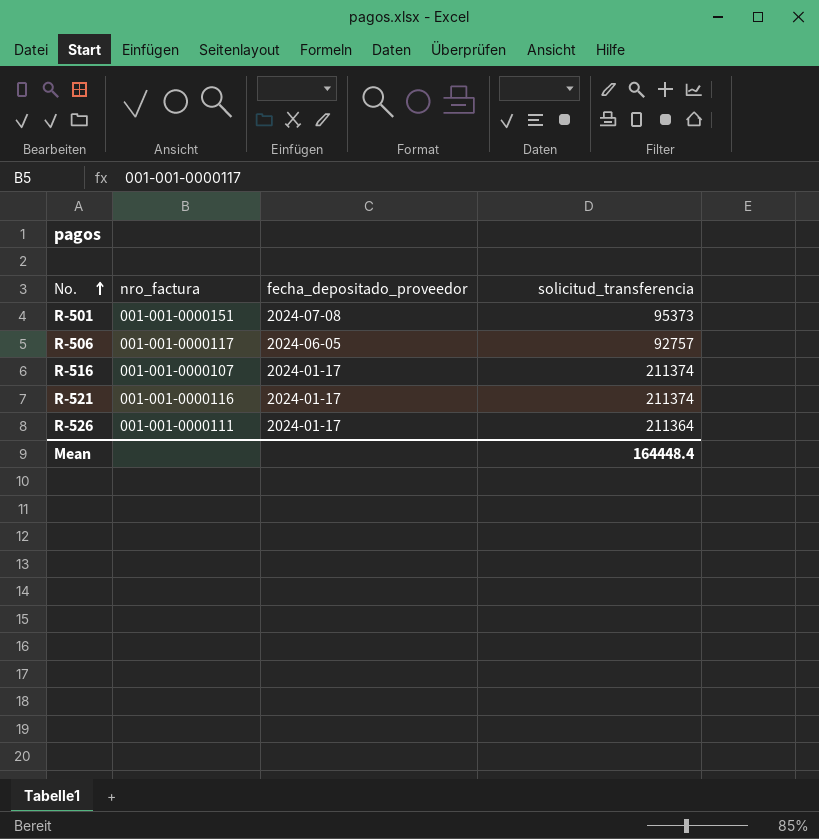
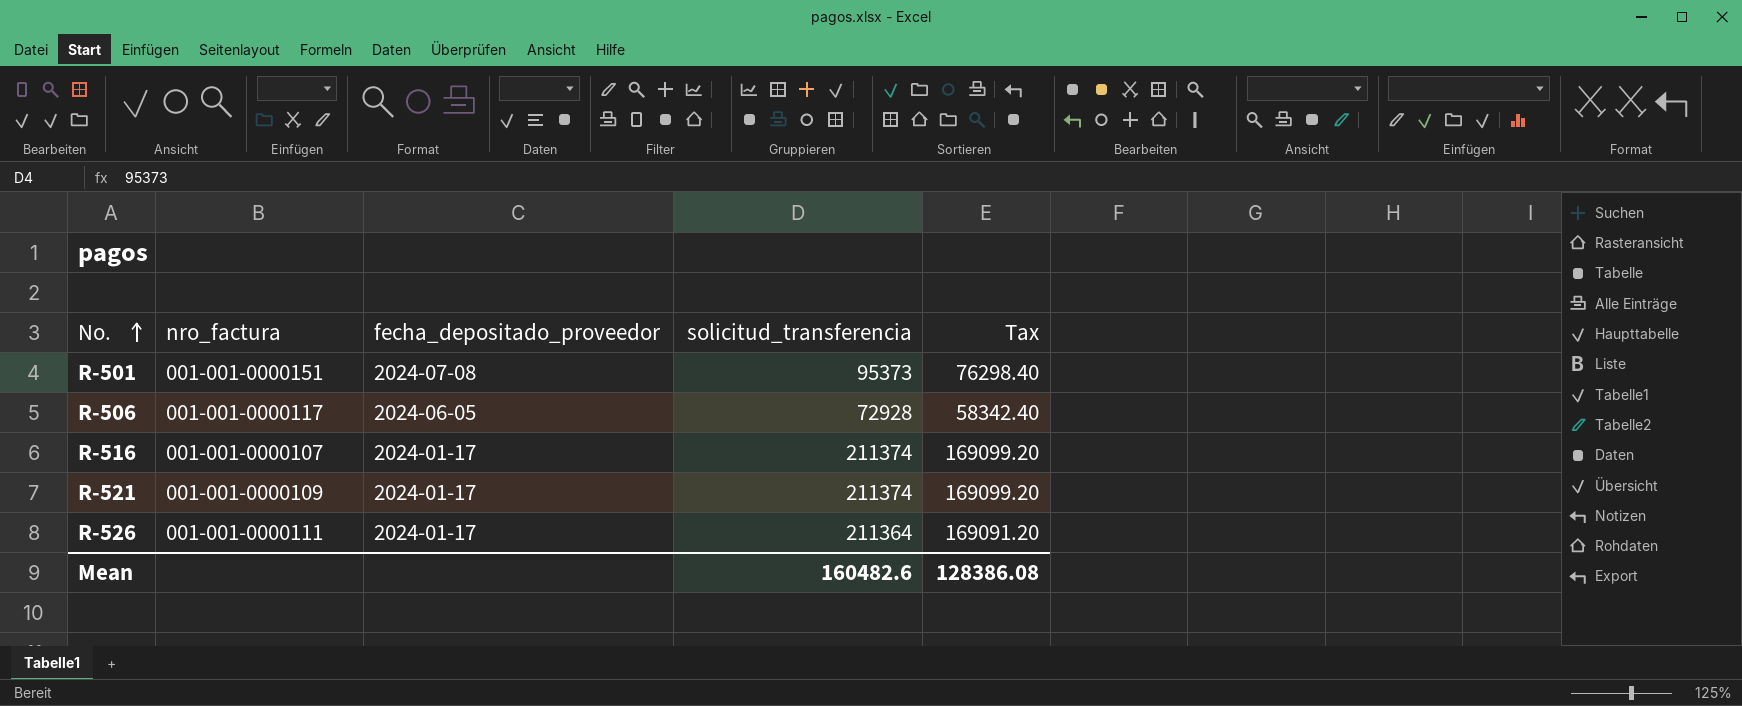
column Tax | formula: none -> [solicitud_transferencia] * 0.8
R-506 | solicitud_transferencia: 92757 -> 72928
R-521 | nro_factura: 001-001-0000116 -> 001-001-0000109
Mean | solicitud_transferencia: 164448.4 -> 160482.6

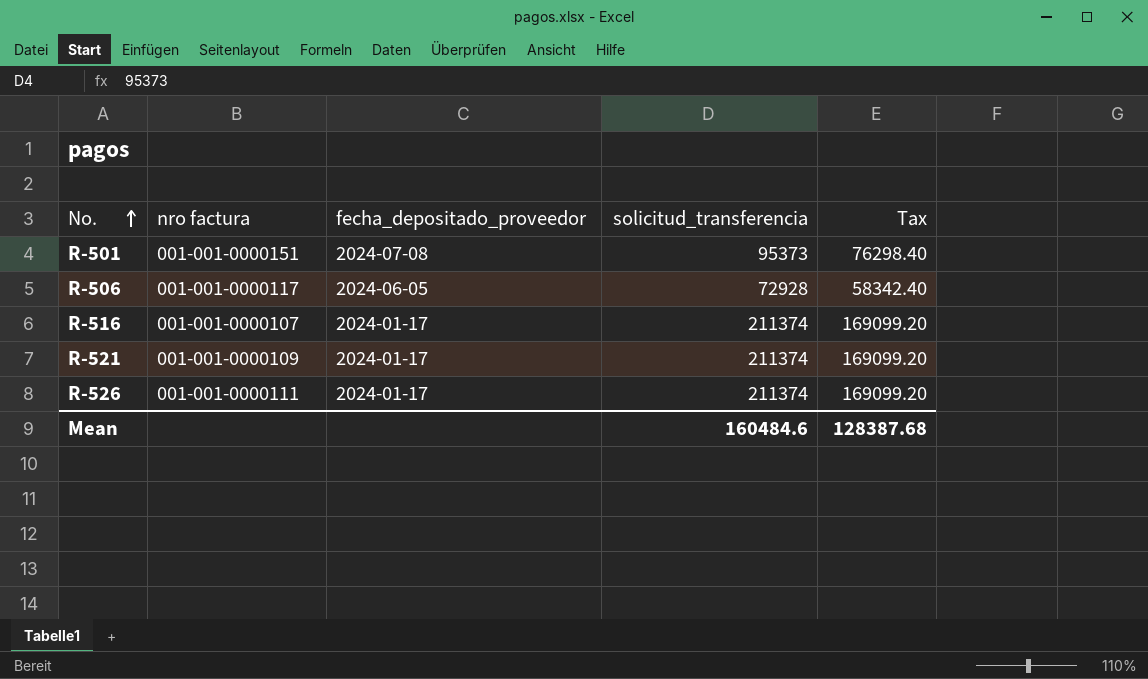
column name: nro_factura -> nro factura
R-526 | solicitud_transferencia: 211364 -> 211374
R-526 | Tax: 169091.20 -> 169099.20
Mean | solicitud_transferencia: 160482.6 -> 160484.6
Mean | Tax: 128386.08 -> 128387.68

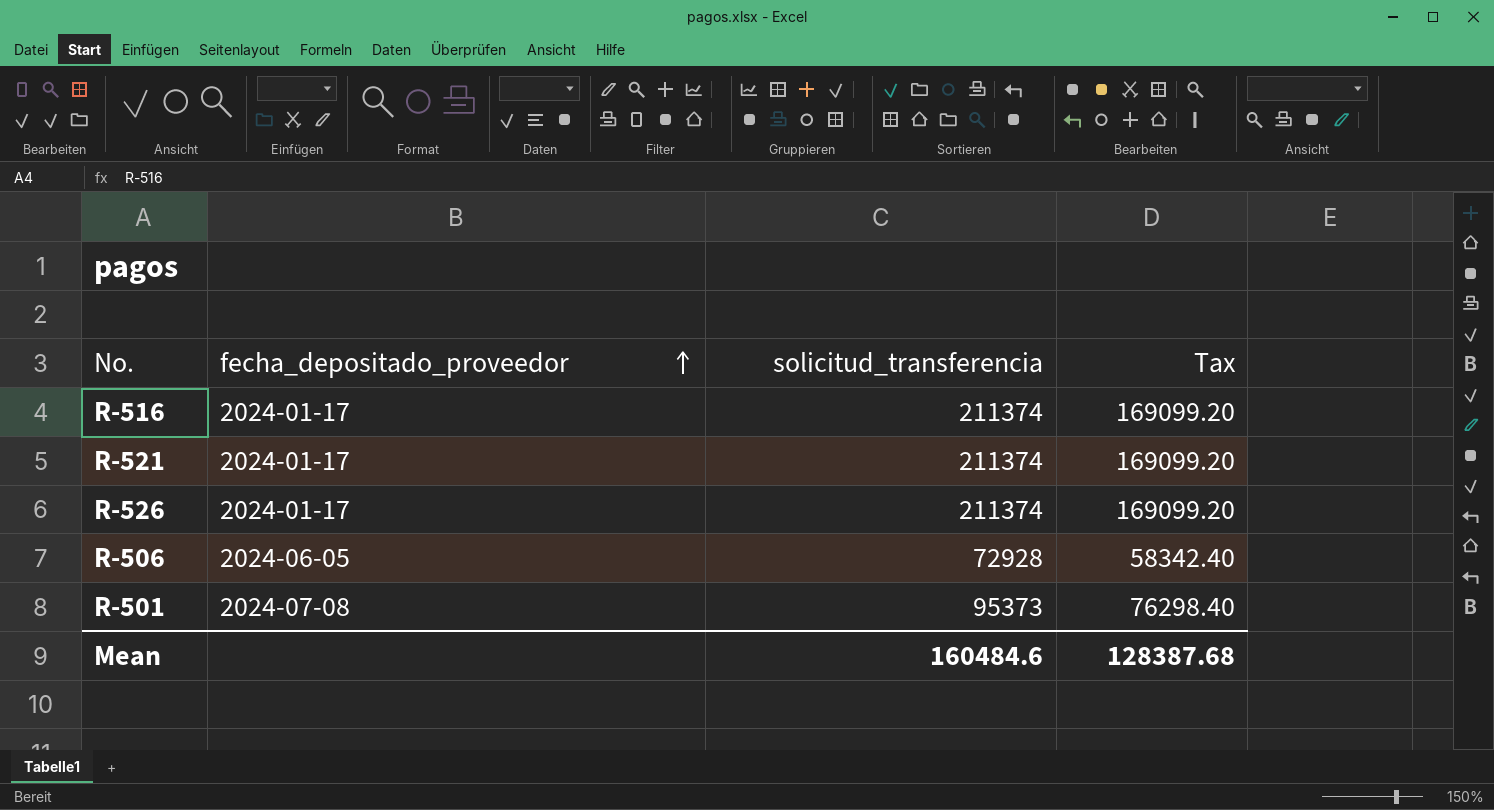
row order: No. ascending -> fecha_depositado_proveedor ascending
column nro factura | position: 2 -> none

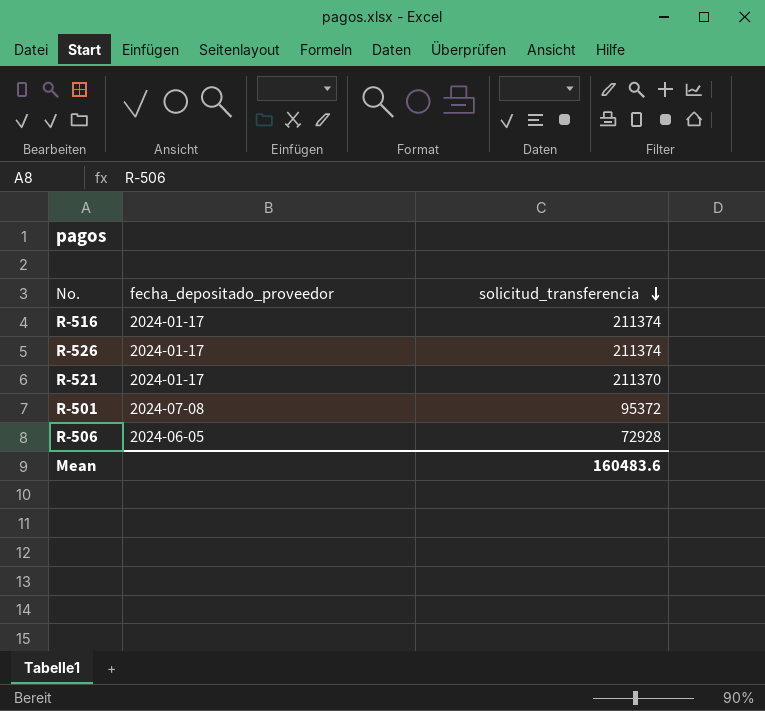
row order: fecha_depositado_proveedor ascending -> solicitud_transferencia descending
column Tax | formula: [solicitud_transferencia] * 0.8 -> none
R-521 | solicitud_transferencia: 211374 -> 211370
R-501 | solicitud_transferencia: 95373 -> 95372
Mean | solicitud_transferencia: 160484.6 -> 160483.6

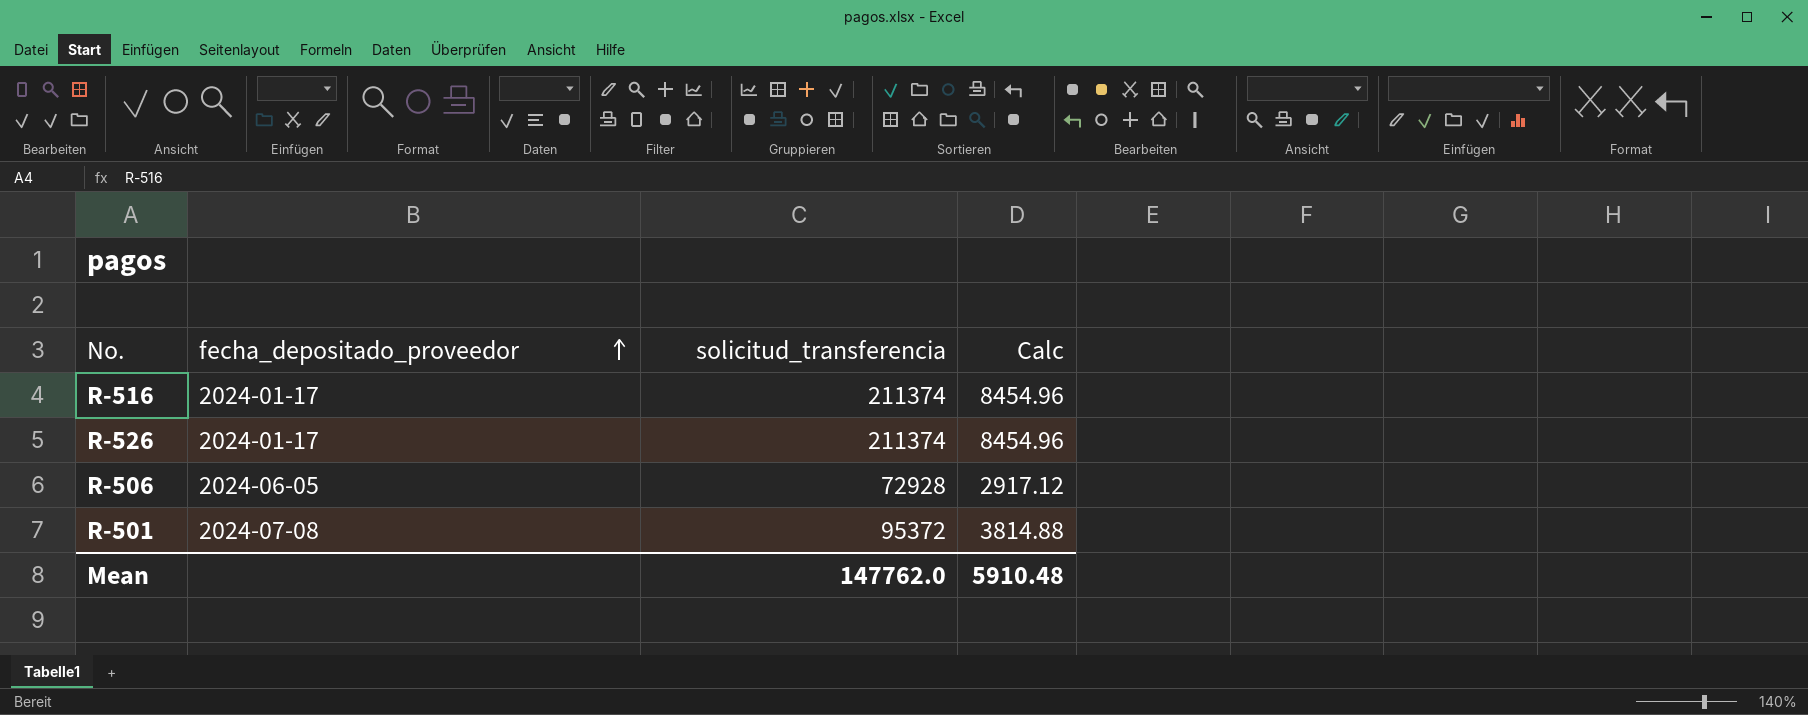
row order: solicitud_transferencia descending -> fecha_depositado_proveedor ascending
column Calc | formula: none -> [solicitud_transferencia] * 0.04
row R-521: 2024-01-17 | 211370 -> none
Mean | solicitud_transferencia: 160483.6 -> 147762.0

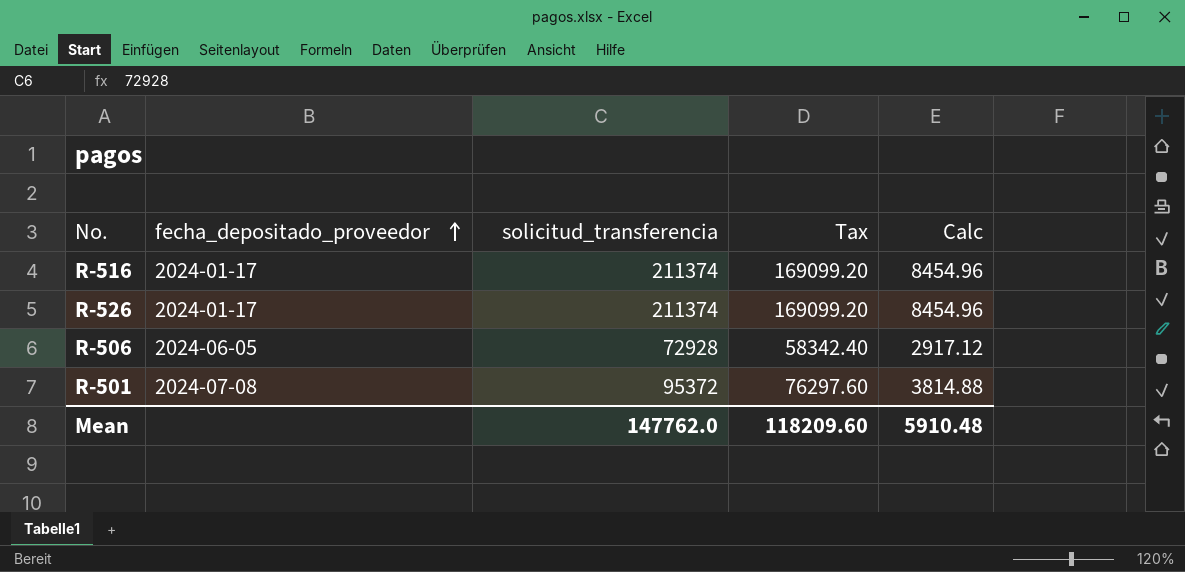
column Tax | formula: none -> [solicitud_transferencia] * 0.8

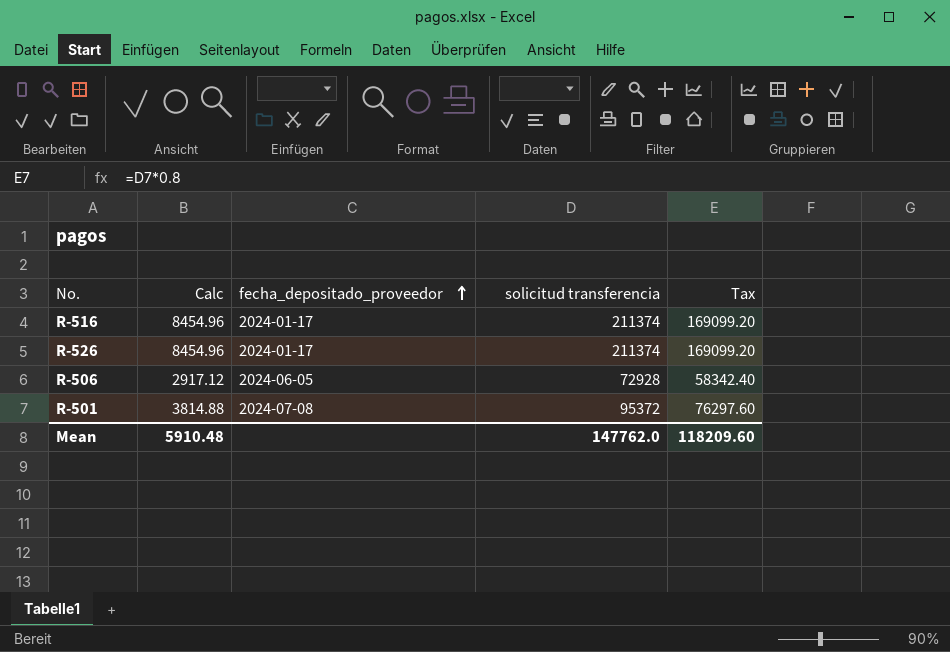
column Calc | position: 5 -> 2
column name: solicitud_transferencia -> solicitud transferencia

